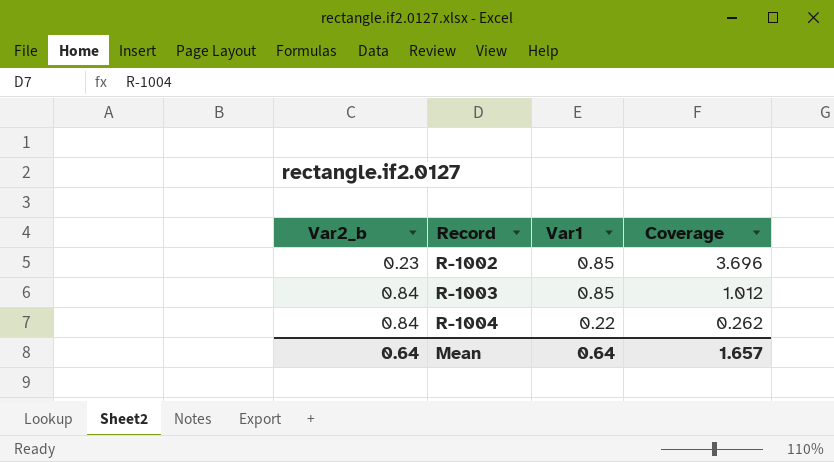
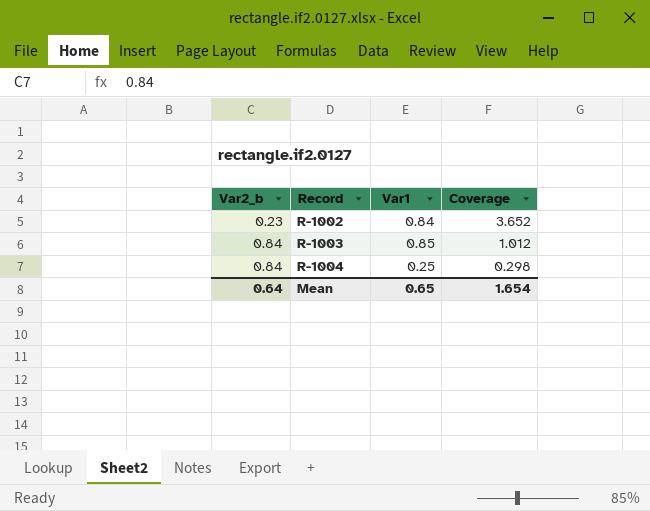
R-1002 | Var1: 0.85 -> 0.84
R-1002 | Coverage: 3.696 -> 3.652
R-1004 | Var1: 0.22 -> 0.25
R-1004 | Coverage: 0.262 -> 0.298
Mean | Var1: 0.64 -> 0.65
Mean | Coverage: 1.657 -> 1.654

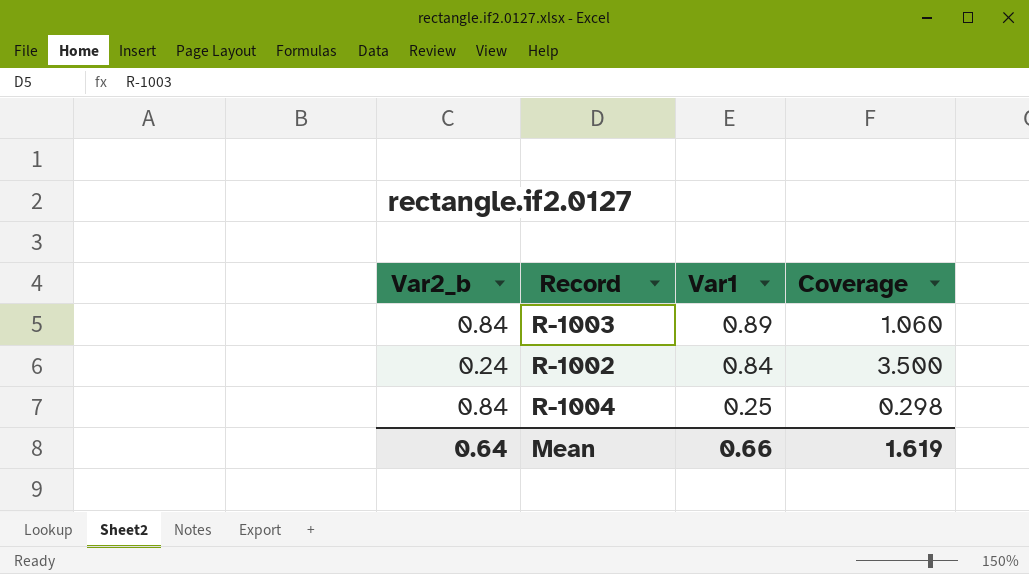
row order: Var2_b ascending -> Var1 descending
R-1003 | Var1: 0.85 -> 0.89
R-1003 | Coverage: 1.012 -> 1.060
R-1002 | Var2_b: 0.23 -> 0.24
R-1002 | Coverage: 3.652 -> 3.500
Mean | Var1: 0.65 -> 0.66
Mean | Coverage: 1.654 -> 1.619

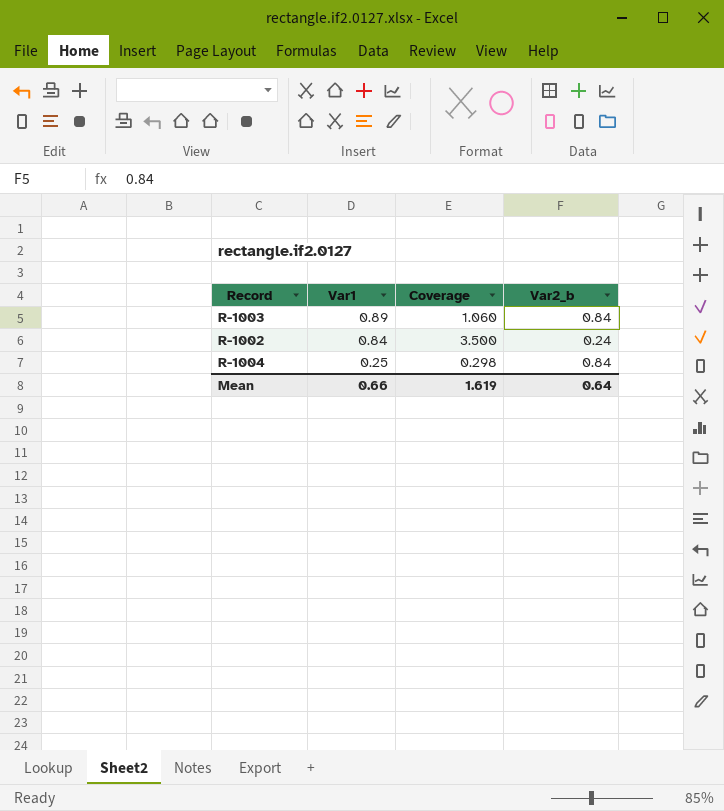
column Var2_b | position: 1 -> 4

